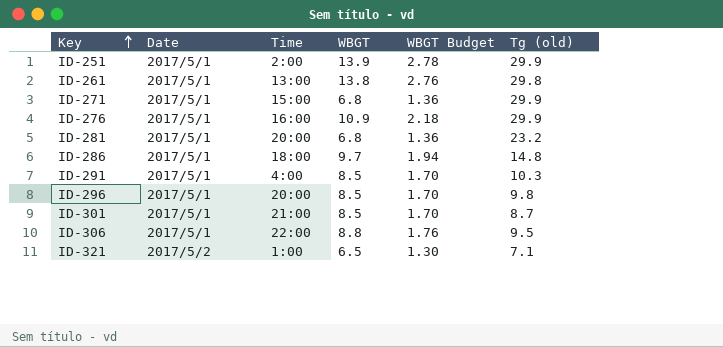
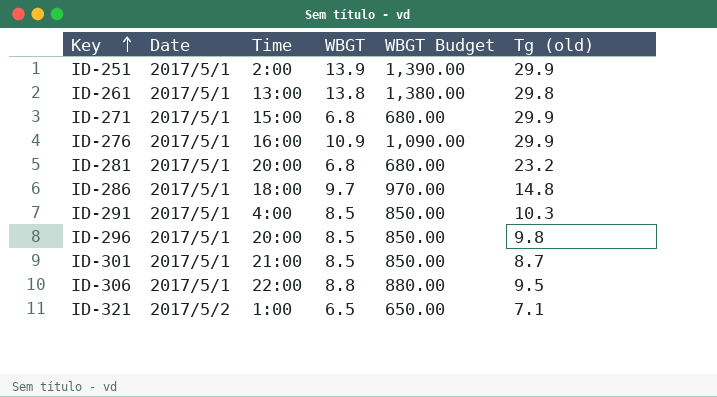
column WBGT Budget | formula: [WBGT] * 0.2 -> [WBGT] * 100

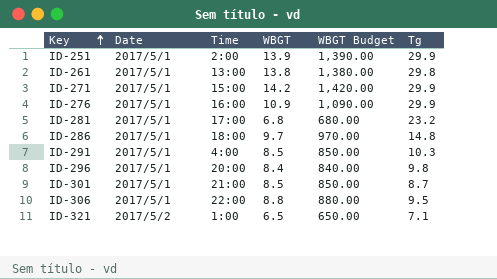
column name: Tg (old) -> Tg
ID-271 | WBGT: 6.8 -> 14.2
ID-271 | WBGT Budget: 680.00 -> 1,420.00
ID-281 | Time: 20:00 -> 17:00
ID-296 | WBGT: 8.5 -> 8.4
ID-296 | WBGT Budget: 850.00 -> 840.00

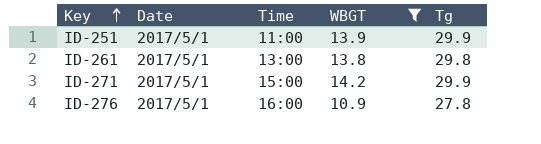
filter: none -> WBGT >= 10.9
column WBGT Budget | formula: [WBGT] * 100 -> none
ID-251 | Time: 2:00 -> 11:00
ID-276 | Tg: 29.9 -> 27.8

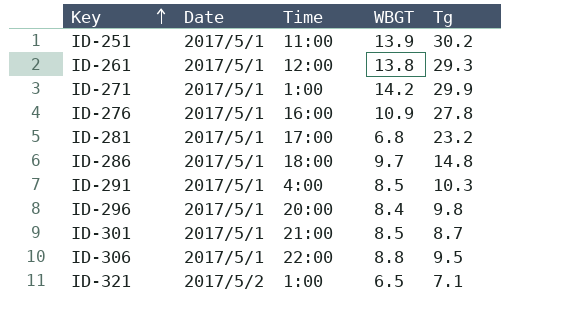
filter: WBGT >= 10.9 -> none
ID-251 | Tg: 29.9 -> 30.2
ID-261 | Time: 13:00 -> 12:00
ID-261 | Tg: 29.8 -> 29.3
ID-271 | Time: 15:00 -> 1:00

